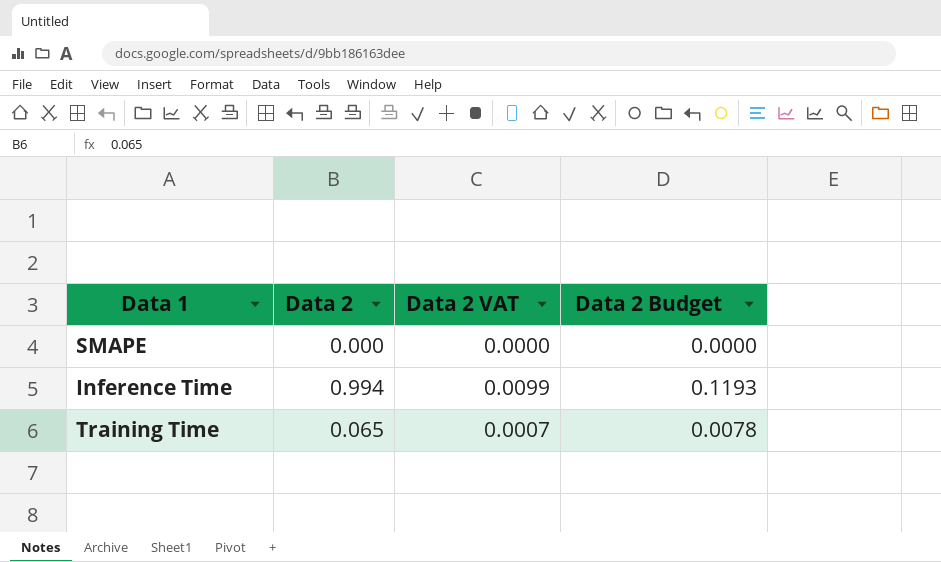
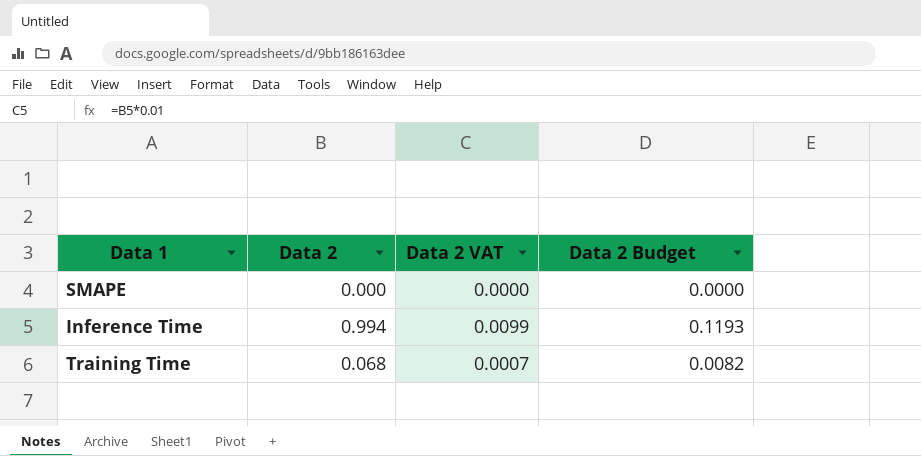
Training Time | Data 2: 0.065 -> 0.068
Training Time | Data 2 Budget: 0.0078 -> 0.0082

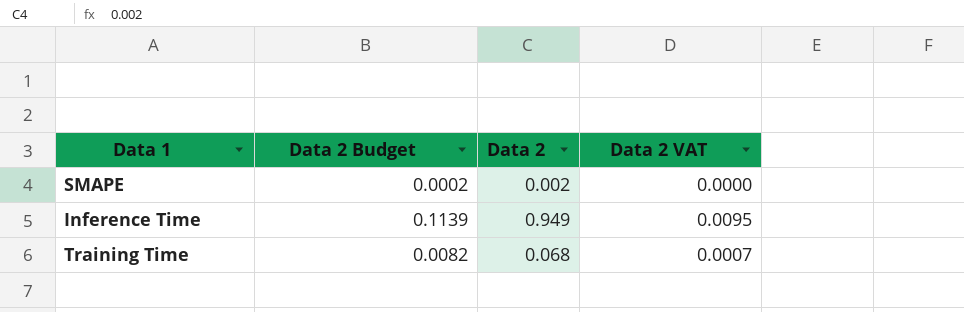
column Data 2 Budget | position: 4 -> 2
SMAPE | Data 2 Budget: 0.0000 -> 0.0002
SMAPE | Data 2: 0.000 -> 0.002
Inference Time | Data 2 Budget: 0.1193 -> 0.1139
Inference Time | Data 2: 0.994 -> 0.949
Inference Time | Data 2 VAT: 0.0099 -> 0.0095

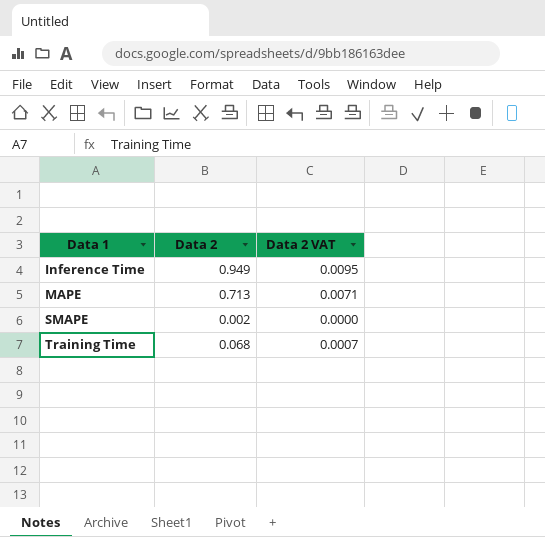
row order: none -> Data 1 ascending
column Data 2 Budget | formula: [Data 2] * 0.12 -> none
row MAPE: none -> 0.713 | 0.0071

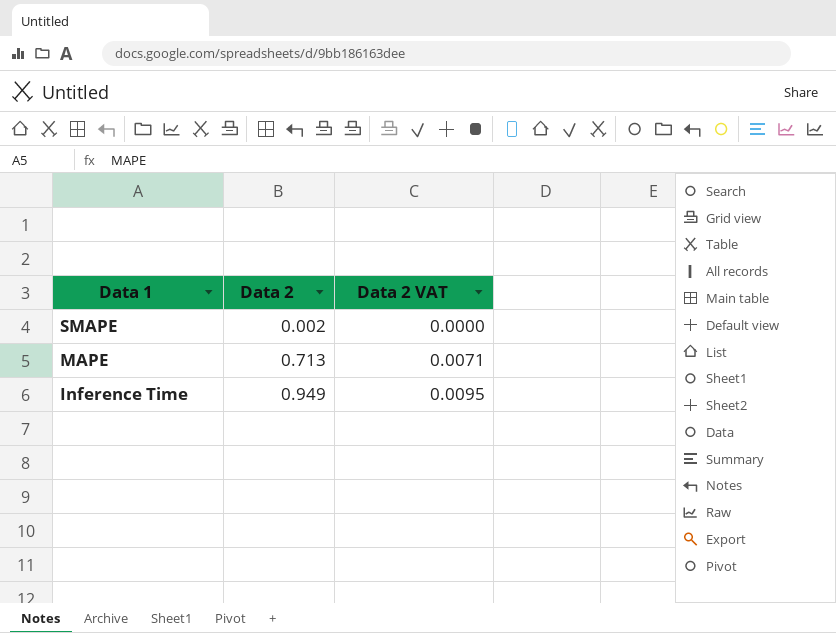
row order: Data 1 ascending -> Data 1 descending
row Training Time: 0.068 | 0.0007 -> none

